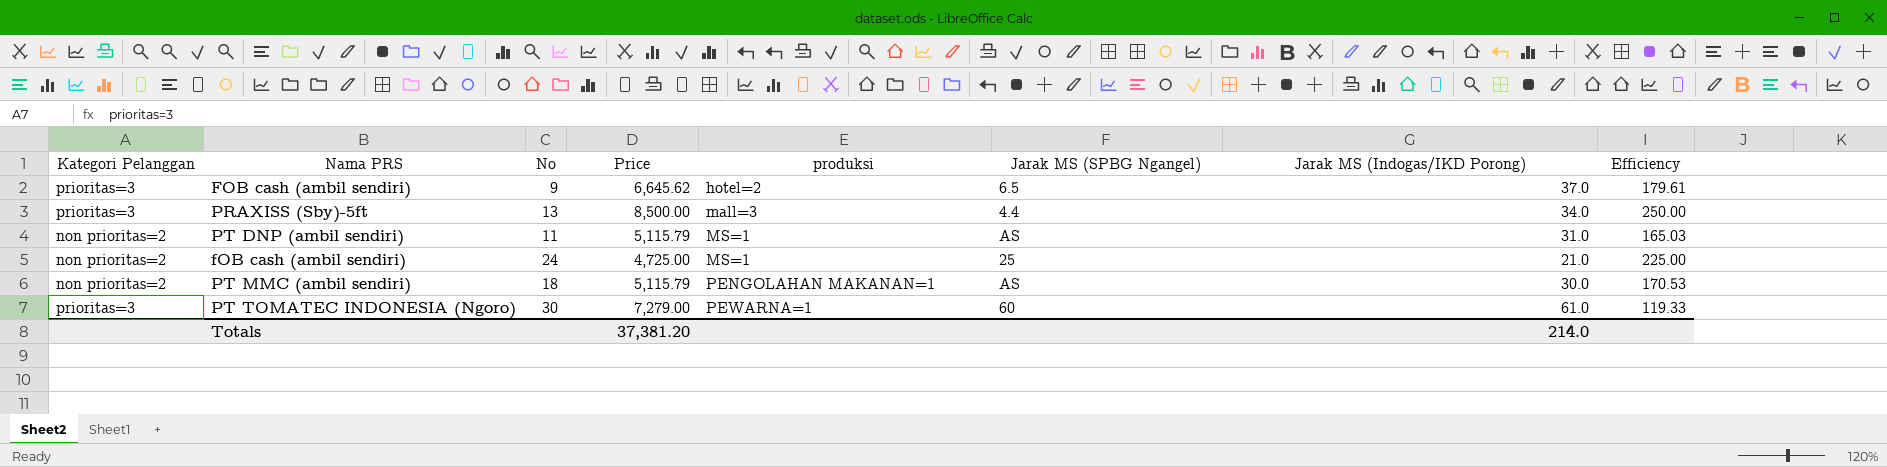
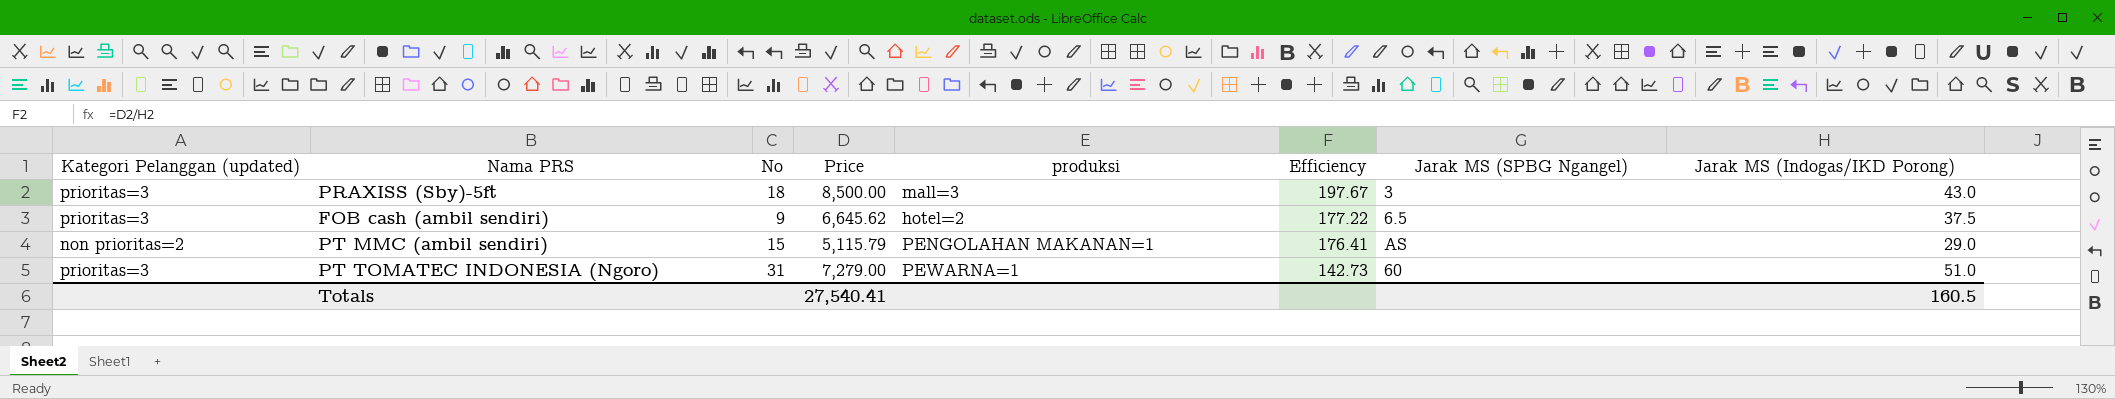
row order: produksi ascending -> Efficiency descending
column name: Kategori Pelanggan -> Kategori Pelanggan (updated)
column Efficiency | position: 8 -> 6
row PT DNP (ambil sendiri): non prioritas=2 | 11 | 5,115.79 | MS=1 | AS | 31.0 | 165.03 -> none
row fOB cash (ambil sendiri): non prioritas=2 | 24 | 4,725.00 | MS=1 | 25 | 21.0 | 225.00 -> none
PRAXISS (Sby)-5ft | No: 13 -> 18
PRAXISS (Sby)-5ft | Efficiency: 250.00 -> 197.67
PRAXISS (Sby)-5ft | Jarak MS (SPBG Ngangel): 4.4 -> 3
PRAXISS (Sby)-5ft | Jarak MS (Indogas/IKD Porong): 34.0 -> 43.0
FOB cash (ambil sendiri) | Efficiency: 179.61 -> 177.22
FOB cash (ambil sendiri) | Jarak MS (Indogas/IKD Porong): 37.0 -> 37.5
PT MMC (ambil sendiri) | No: 18 -> 15
PT MMC (ambil sendiri) | Efficiency: 170.53 -> 176.41
PT MMC (ambil sendiri) | Jarak MS (Indogas/IKD Porong): 30.0 -> 29.0
PT TOMATEC INDONESIA (Ngoro) | No: 30 -> 31
PT TOMATEC INDONESIA (Ngoro) | Efficiency: 119.33 -> 142.73
PT TOMATEC INDONESIA (Ngoro) | Jarak MS (Indogas/IKD Porong): 61.0 -> 51.0
Totals | Price: 37,381.20 -> 27,540.41
Totals | Jarak MS (Indogas/IKD Porong): 214.0 -> 160.5

